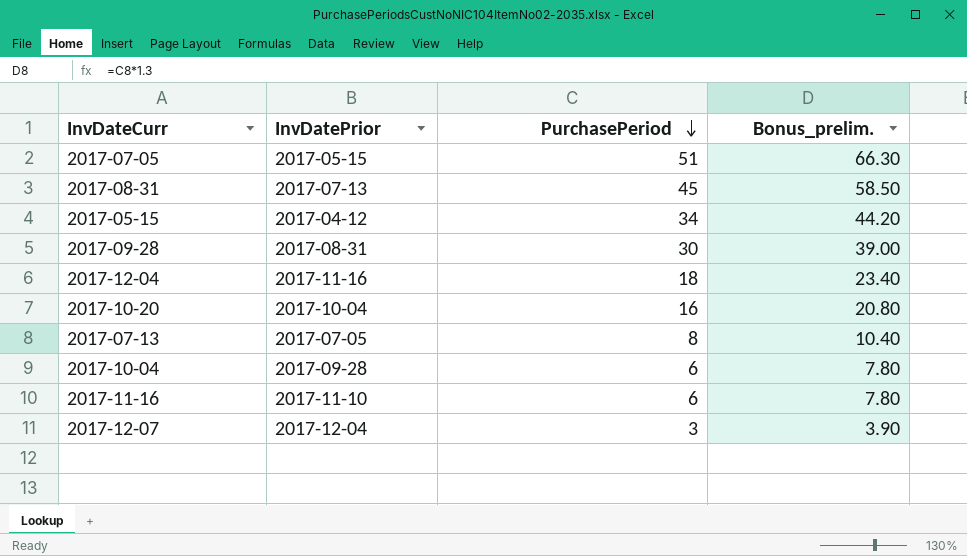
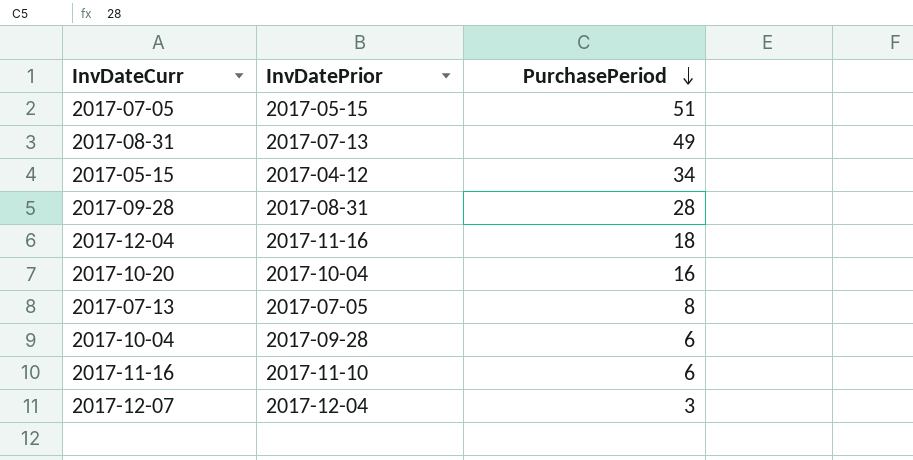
column Bonus_prelim. | formula: [PurchasePeriod] * 1.3 -> none
2017-08-31 | PurchasePeriod: 45 -> 49
2017-09-28 | PurchasePeriod: 30 -> 28

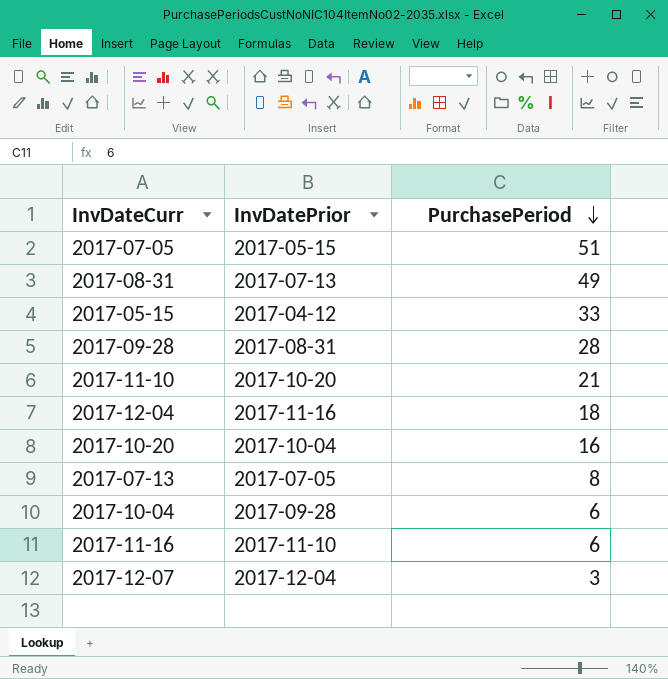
2017-05-15 | PurchasePeriod: 34 -> 33
row 2017-11-10: none -> 2017-10-20 | 21

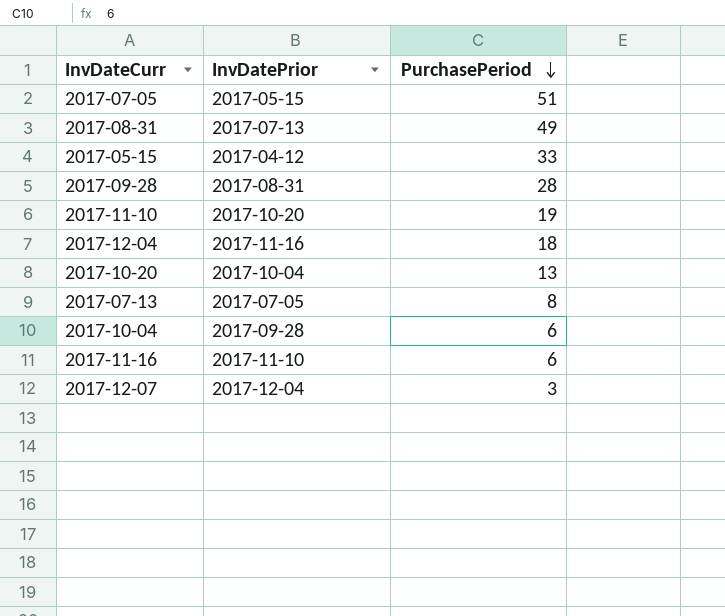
2017-11-10 | PurchasePeriod: 21 -> 19
2017-10-20 | PurchasePeriod: 16 -> 13

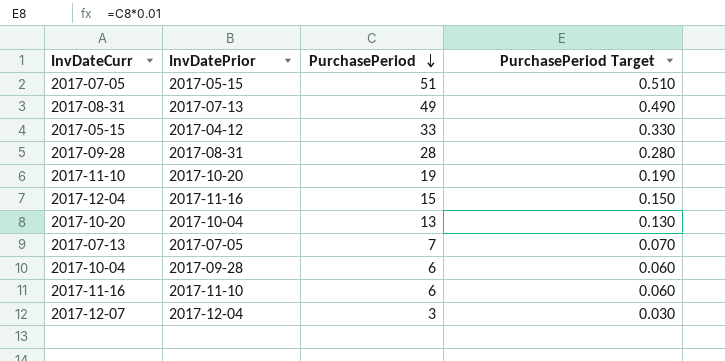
column PurchasePeriod Target | formula: none -> [PurchasePeriod] * 0.01
2017-12-04 | PurchasePeriod: 18 -> 15
2017-07-13 | PurchasePeriod: 8 -> 7

